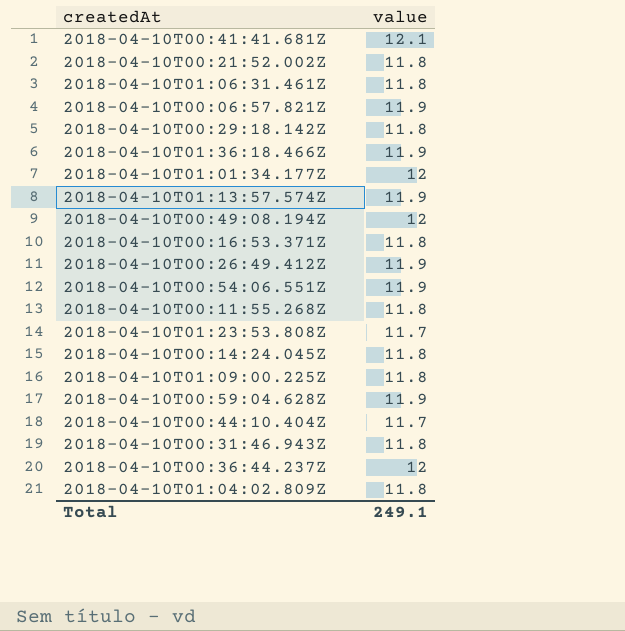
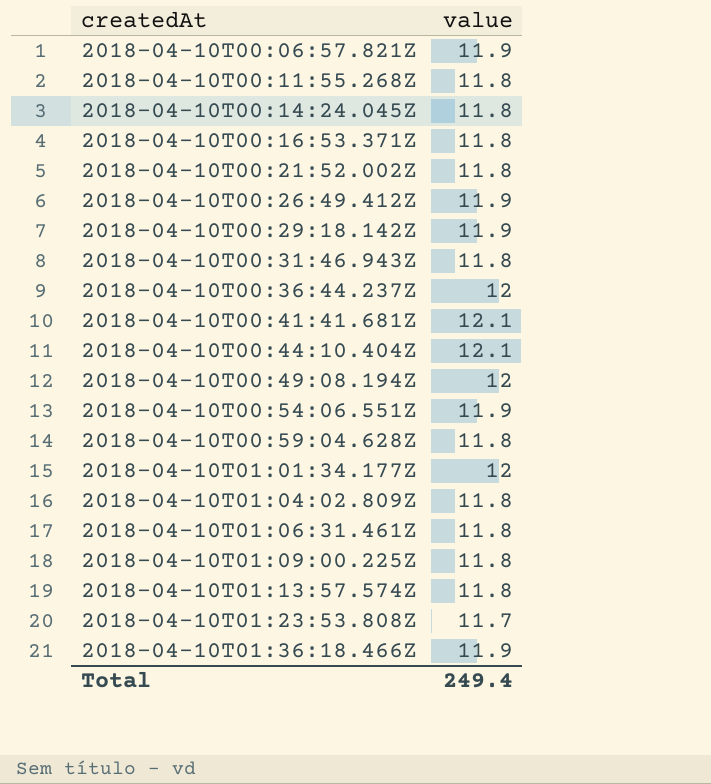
row order: none -> createdAt ascending
2018-04-10T00:29:18.142Z | value: 11.8 -> 11.9
2018-04-10T00:44:10.404Z | value: 11.7 -> 12.1
2018-04-10T00:59:04.628Z | value: 11.9 -> 11.8
2018-04-10T01:13:57.574Z | value: 11.9 -> 11.8
Total | value: 249.1 -> 249.4

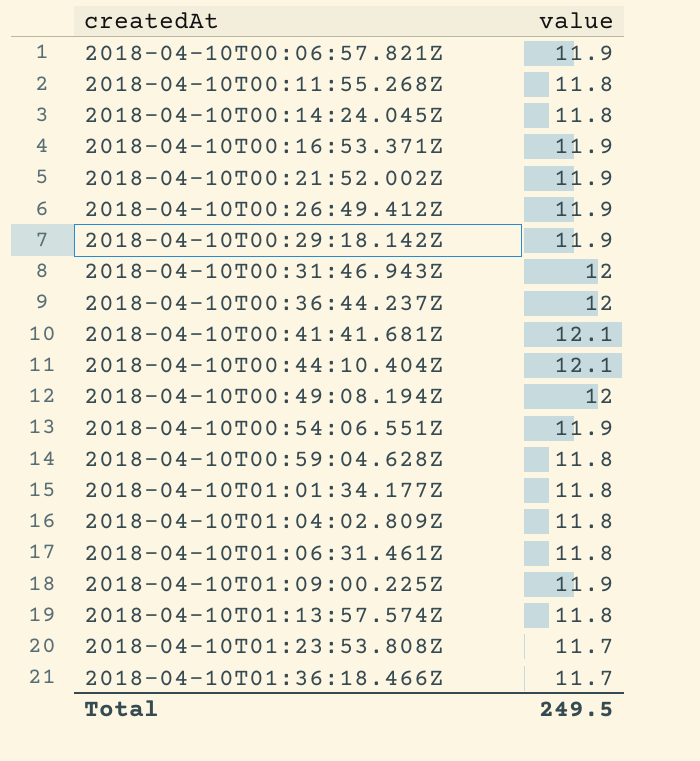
2018-04-10T00:16:53.371Z | value: 11.8 -> 11.9
2018-04-10T00:21:52.002Z | value: 11.8 -> 11.9
2018-04-10T00:31:46.943Z | value: 11.8 -> 12
2018-04-10T01:01:34.177Z | value: 12 -> 11.8
2018-04-10T01:09:00.225Z | value: 11.8 -> 11.9
2018-04-10T01:36:18.466Z | value: 11.9 -> 11.7
Total | value: 249.4 -> 249.5

